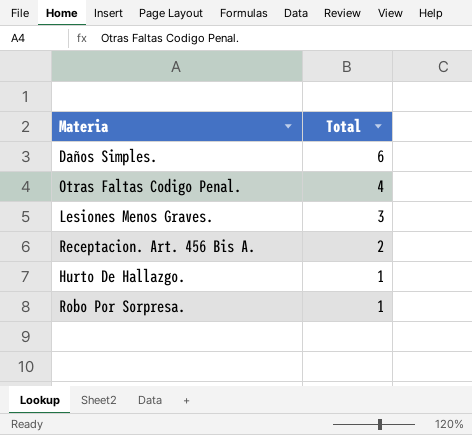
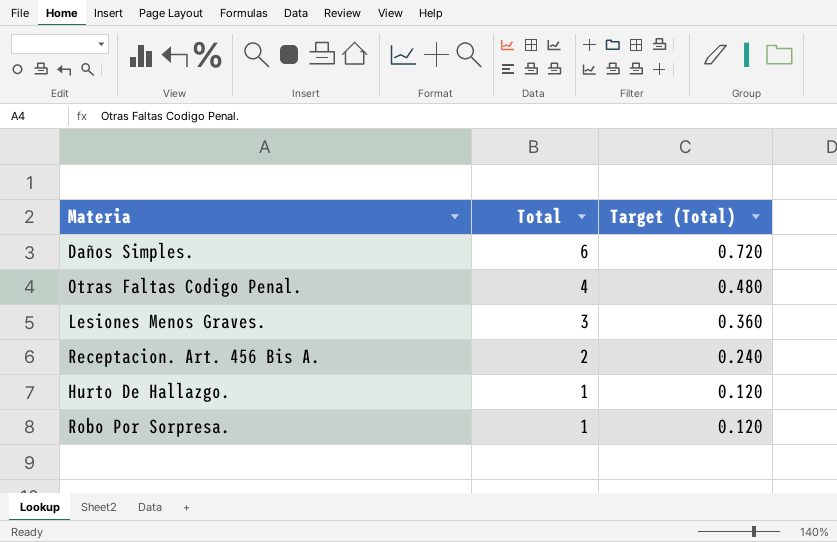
column Target (Total) | formula: none -> [Total] * 0.12

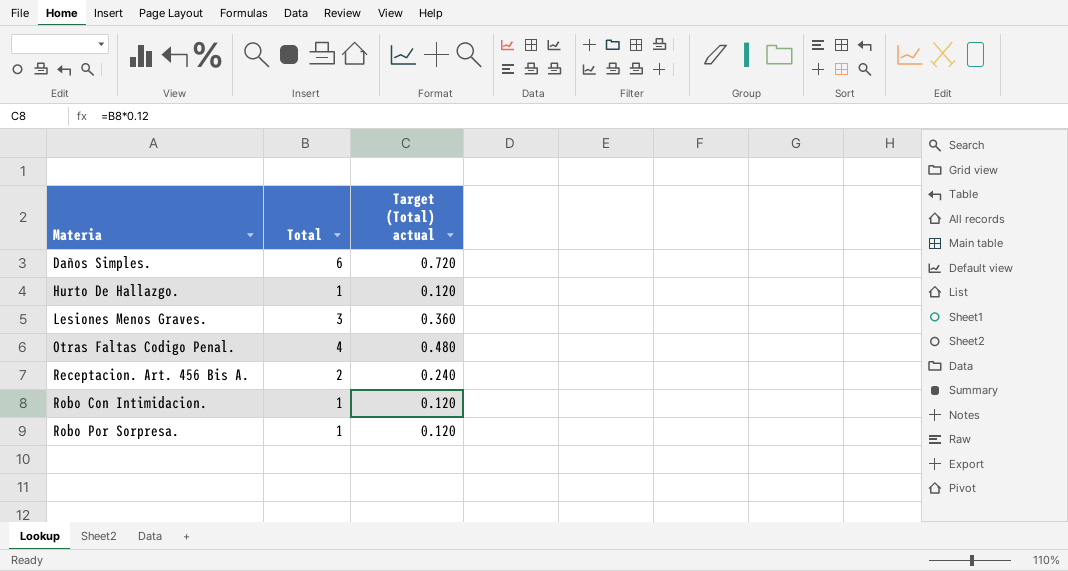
row order: Total descending -> Materia ascending
column name: Target (Total) -> Target (Total) actual
row Robo Con Intimidacion.: none -> 1 | 0.120

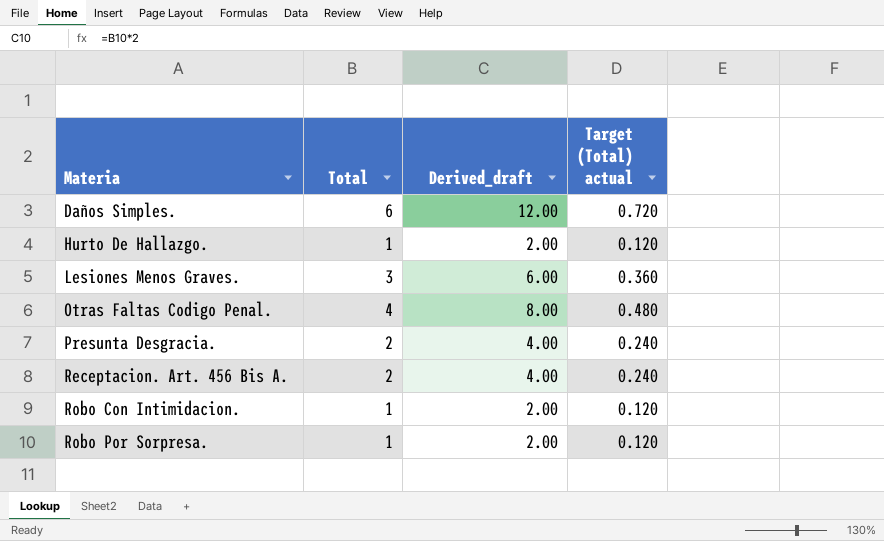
column Derived_draft | formula: none -> [Total] * 2
row Presunta Desgracia.: none -> 2 | 4.00 | 0.240

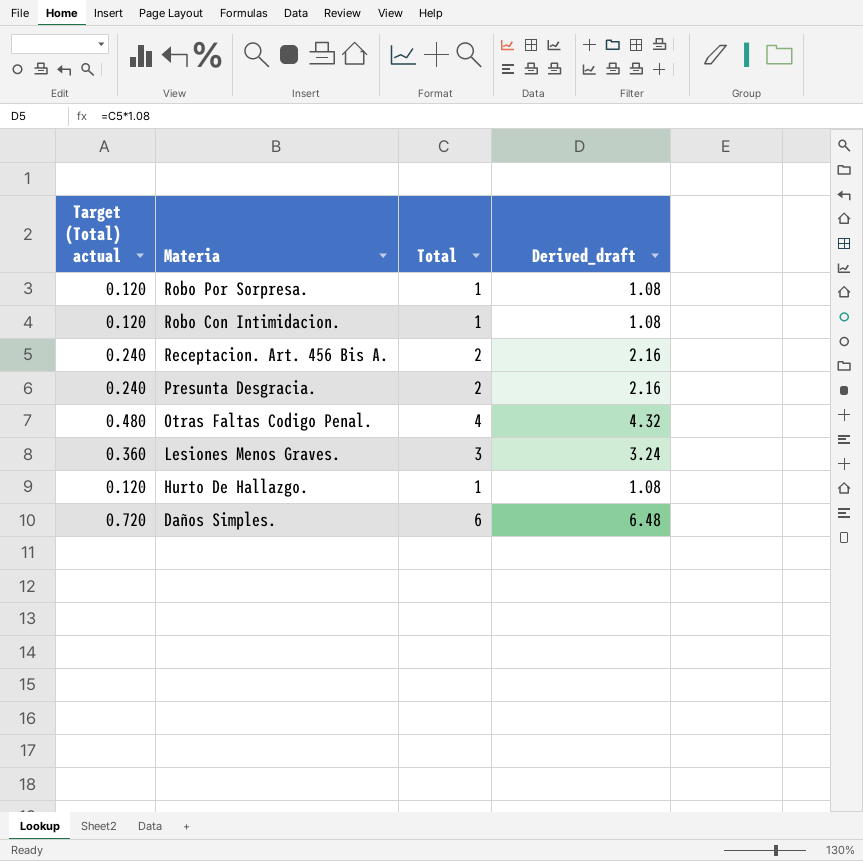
row order: Materia ascending -> Materia descending
column Target (Total) actual | position: 4 -> 1
column Derived_draft | formula: [Total] * 2 -> [Total] * 1.08

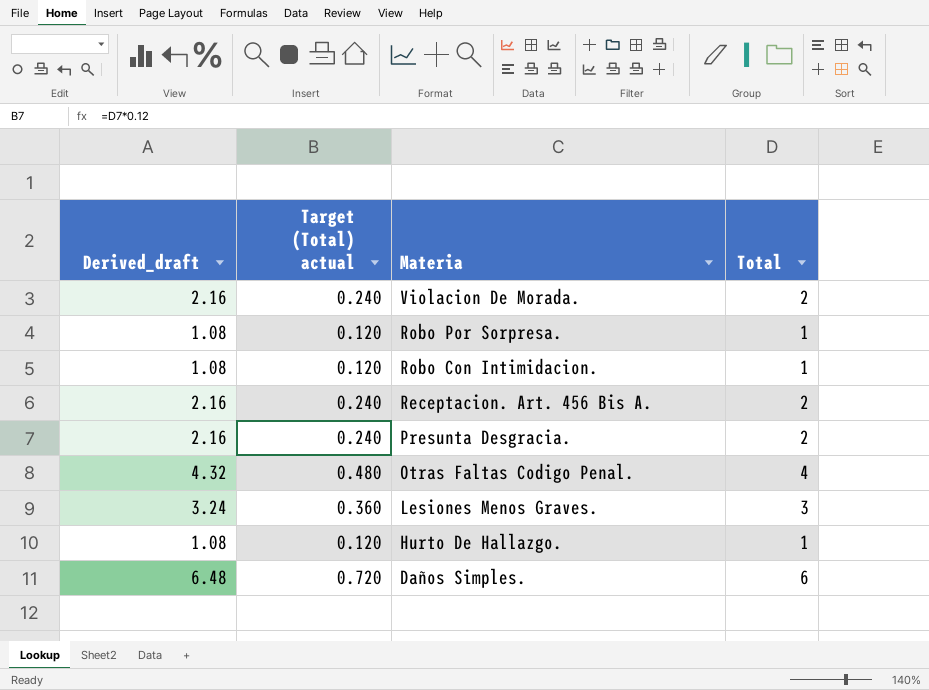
column Derived_draft | position: 4 -> 1
row Violacion De Morada.: none -> 2.16 | 0.240 | 2

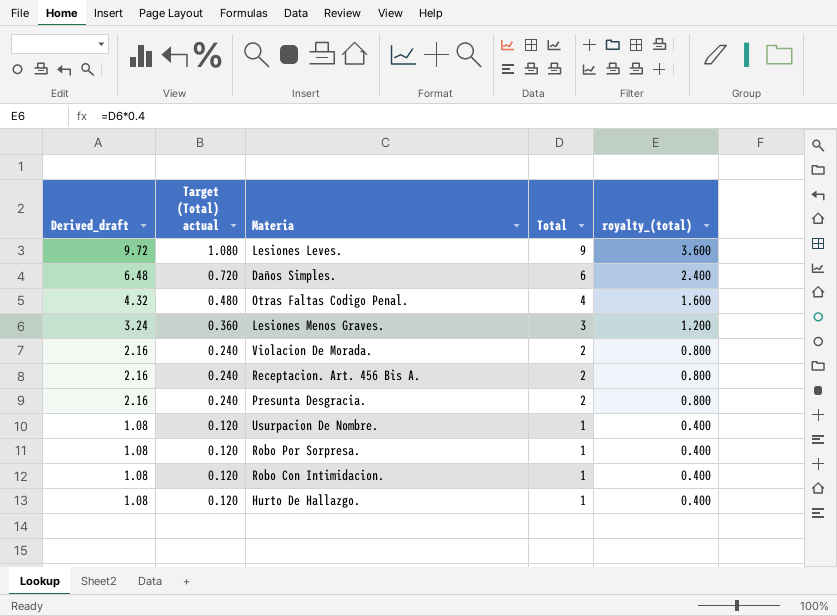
row order: Materia descending -> Derived_draft descending
column royalty_(total) | formula: none -> [Total] * 0.4
row Lesiones Leves.: none -> 9.72 | 1.080 | 9 | 3.600
row Usurpacion De Nombre.: none -> 1.08 | 0.120 | 1 | 0.400

